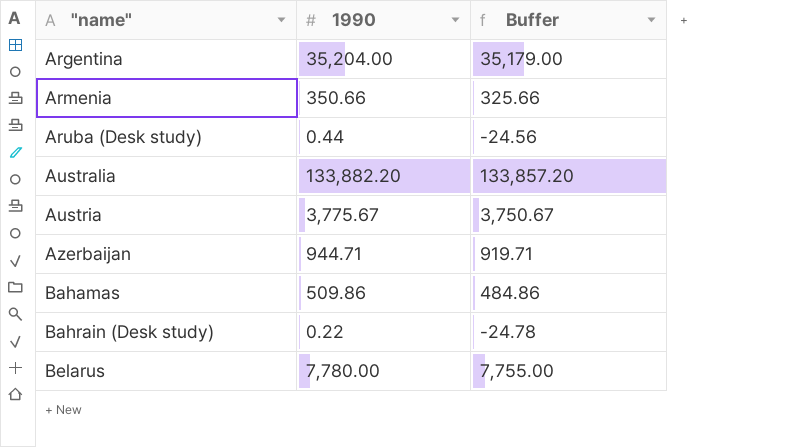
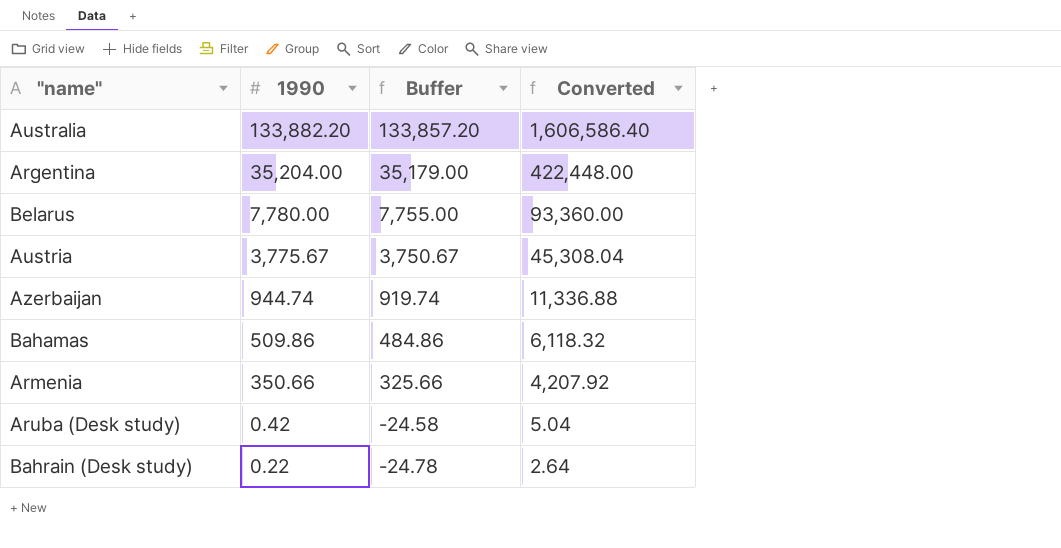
row order: "name" ascending -> 1990 descending
column Converted | formula: none -> [1990] * 12
Azerbaijan | 1990: 944.71 -> 944.74
Azerbaijan | Buffer: 919.71 -> 919.74
Aruba (Desk study) | 1990: 0.44 -> 0.42
Aruba (Desk study) | Buffer: -24.56 -> -24.58

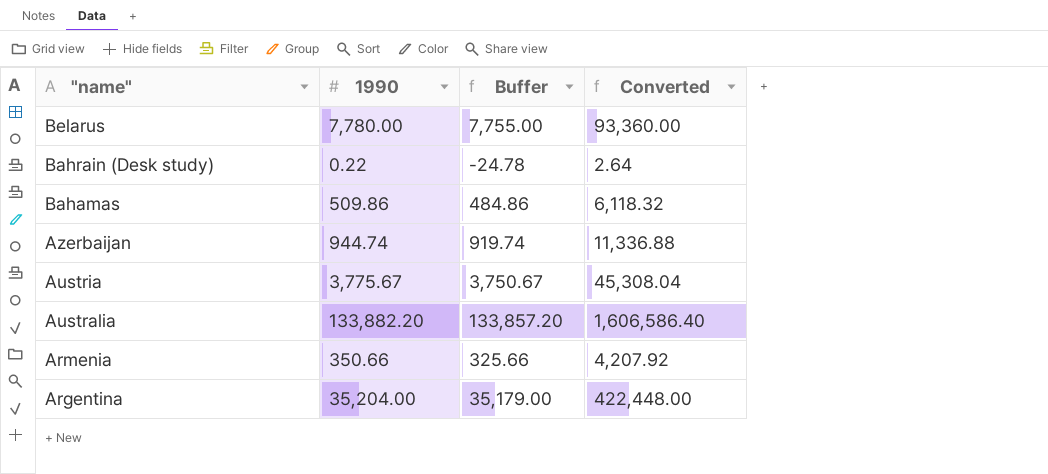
row order: 1990 descending -> "name" descending
row Aruba (Desk study): 0.42 | -24.58 | 5.04 -> none

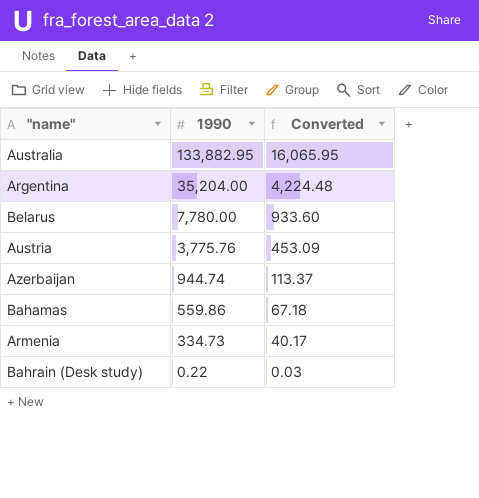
row order: "name" descending -> 1990 descending
column Buffer | formula: [1990] - 25 -> none
column Converted | formula: [1990] * 12 -> [1990] * 0.12
Australia | 1990: 133,882.20 -> 133,882.95
Austria | 1990: 3,775.67 -> 3,775.76
Bahamas | 1990: 509.86 -> 559.86
Armenia | 1990: 350.66 -> 334.73

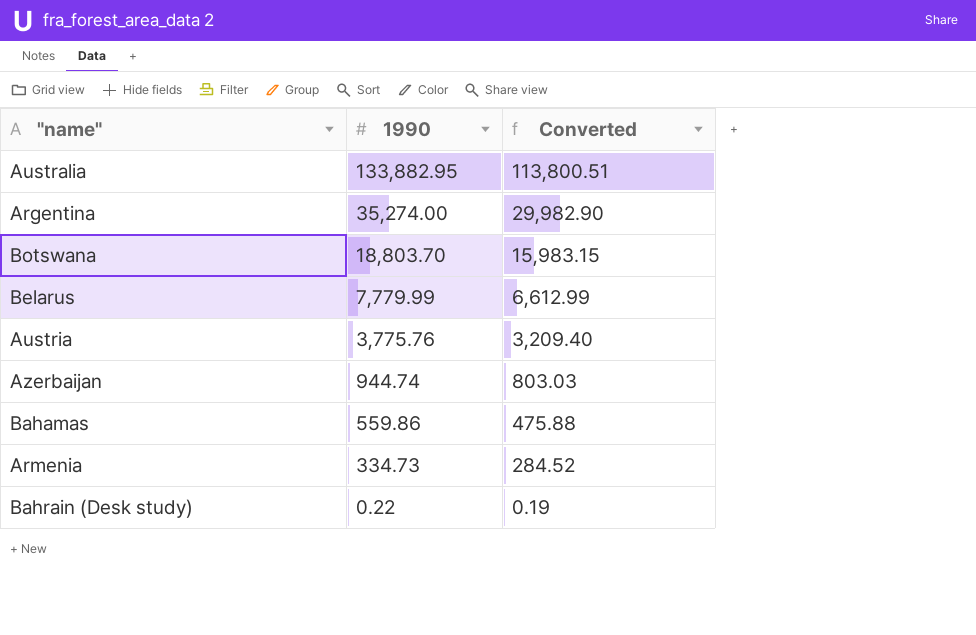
column Converted | formula: [1990] * 0.12 -> [1990] * 0.85
Argentina | 1990: 35,204.00 -> 35,274.00
row Botswana: none -> 18,803.70 | 15,983.15
Belarus | 1990: 7,780.00 -> 7,779.99

